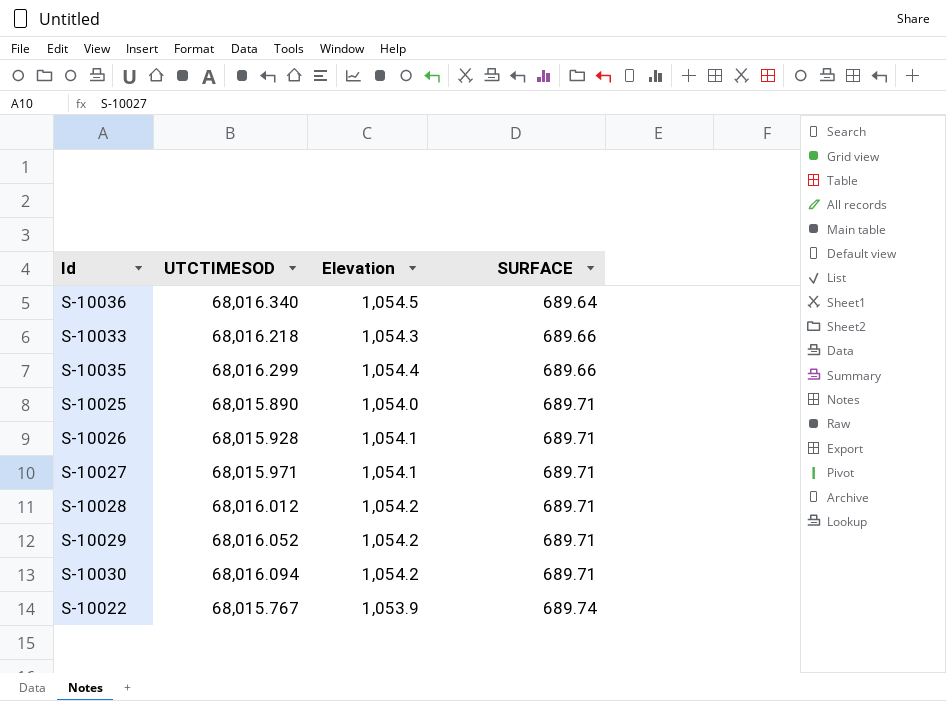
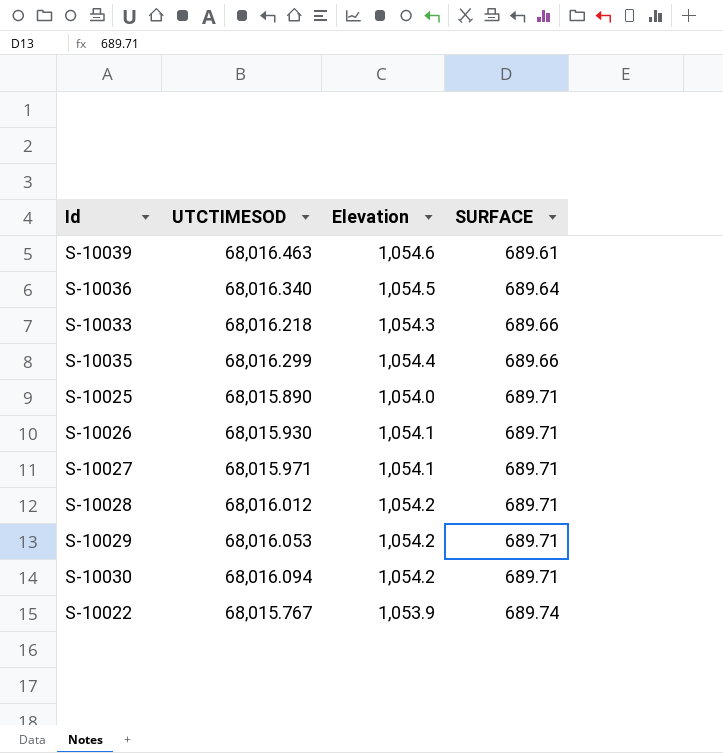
row S-10039: none -> 68,016.463 | 1,054.6 | 689.61
S-10026 | UTCTIMESOD: 68,015.928 -> 68,015.930
S-10029 | UTCTIMESOD: 68,016.052 -> 68,016.053

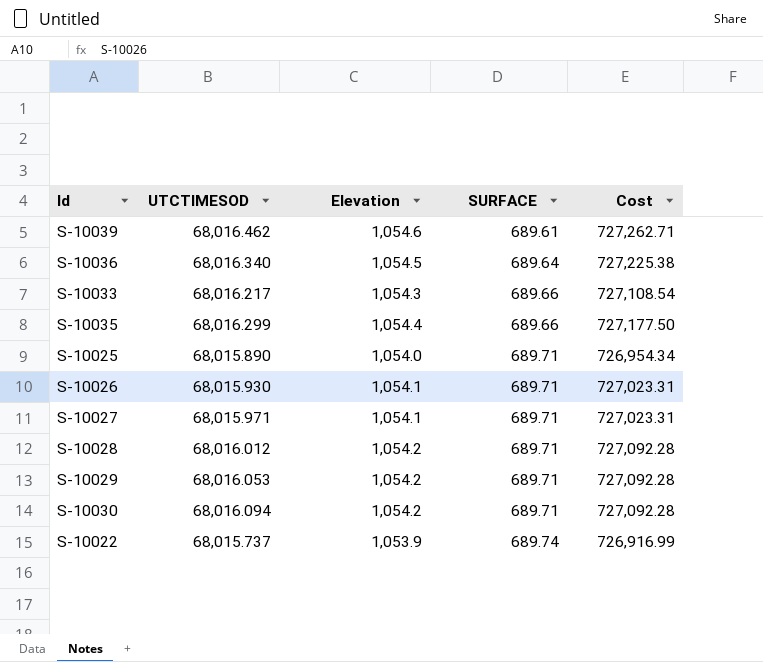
column Cost | formula: none -> [Elevation] * [SURFACE]
S-10039 | UTCTIMESOD: 68,016.463 -> 68,016.462
S-10033 | UTCTIMESOD: 68,016.218 -> 68,016.217
S-10022 | UTCTIMESOD: 68,015.767 -> 68,015.737

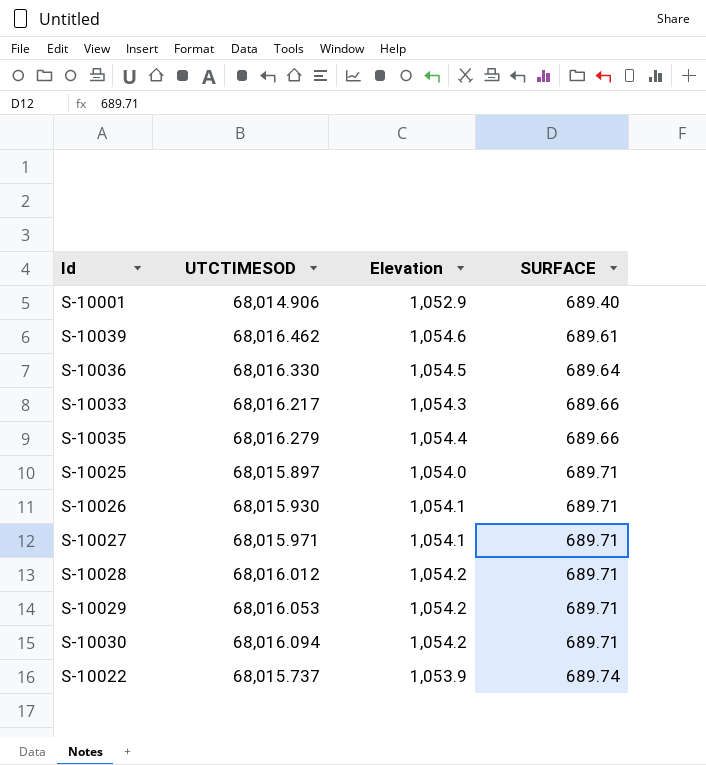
column Cost | formula: [Elevation] * [SURFACE] -> none
row S-10001: none -> 68,014.906 | 1,052.9 | 689.40
S-10036 | UTCTIMESOD: 68,016.340 -> 68,016.330
S-10035 | UTCTIMESOD: 68,016.299 -> 68,016.279
S-10025 | UTCTIMESOD: 68,015.890 -> 68,015.897

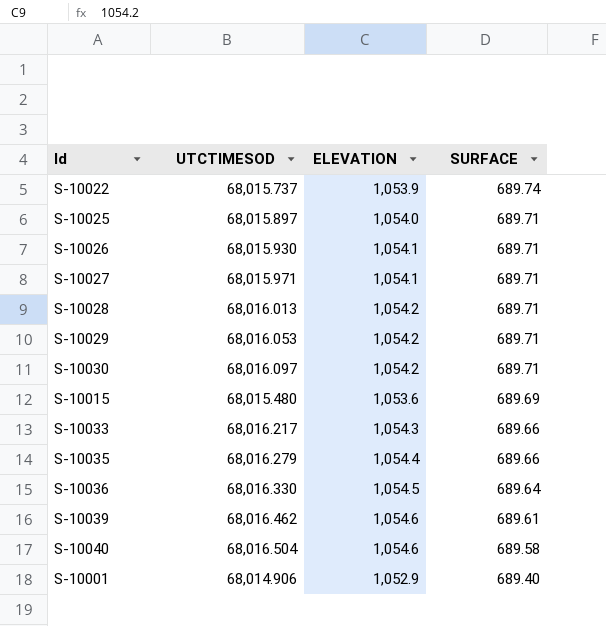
row order: SURFACE ascending -> SURFACE descending
column name: Elevation -> ELEVATION
S-10028 | UTCTIMESOD: 68,016.012 -> 68,016.013
S-10030 | UTCTIMESOD: 68,016.094 -> 68,016.097
row S-10015: none -> 68,015.480 | 1,053.6 | 689.69
row S-10040: none -> 68,016.504 | 1,054.6 | 689.58

